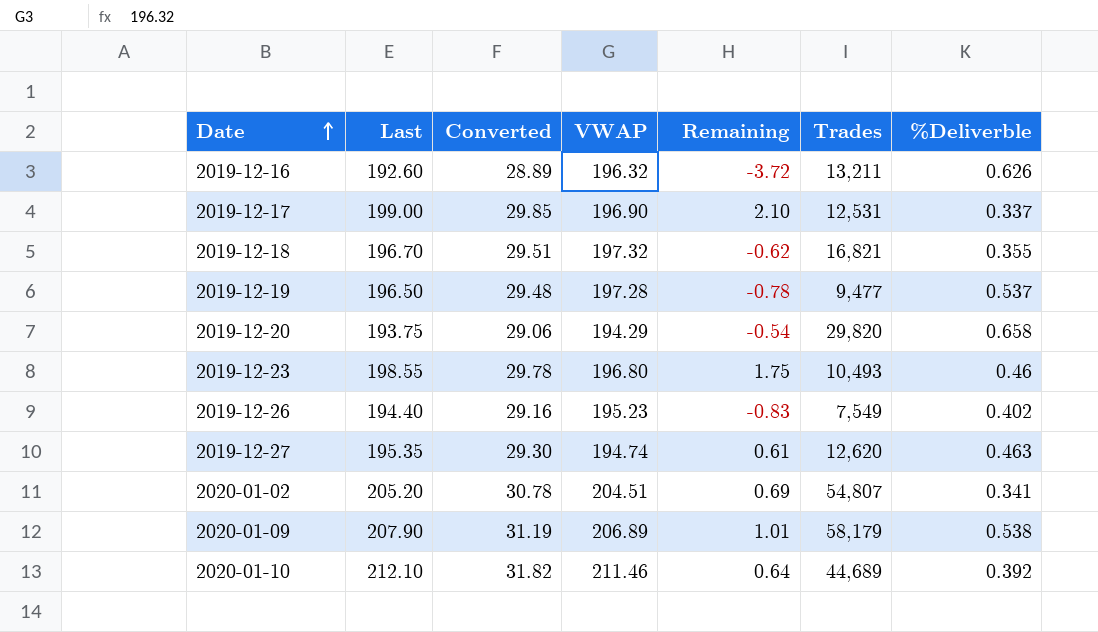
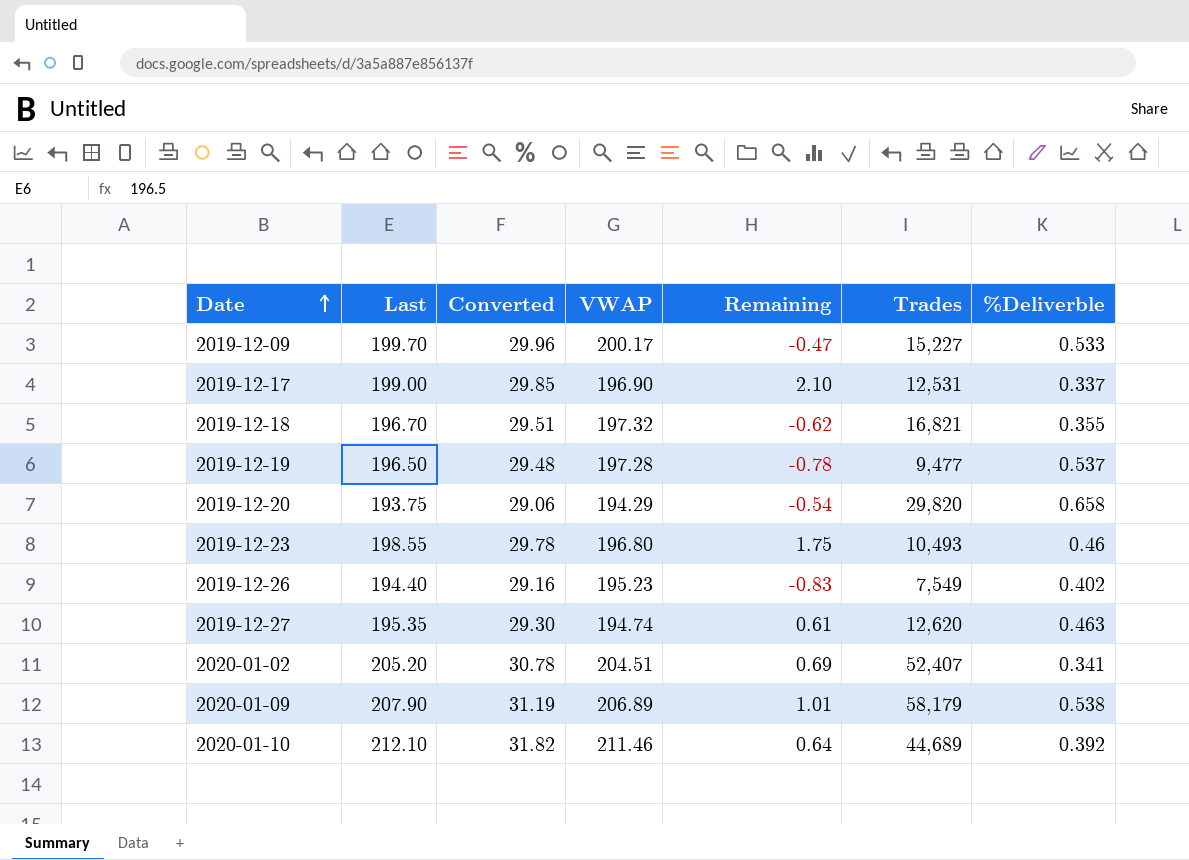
row 2019-12-16: 192.60 | 28.89 | 196.32 | -3.72 | 13,211 | 0.626 -> none
row 2019-12-09: none -> 199.70 | 29.96 | 200.17 | -0.47 | 15,227 | 0.533
2020-01-02 | Trades: 54,807 -> 52,407

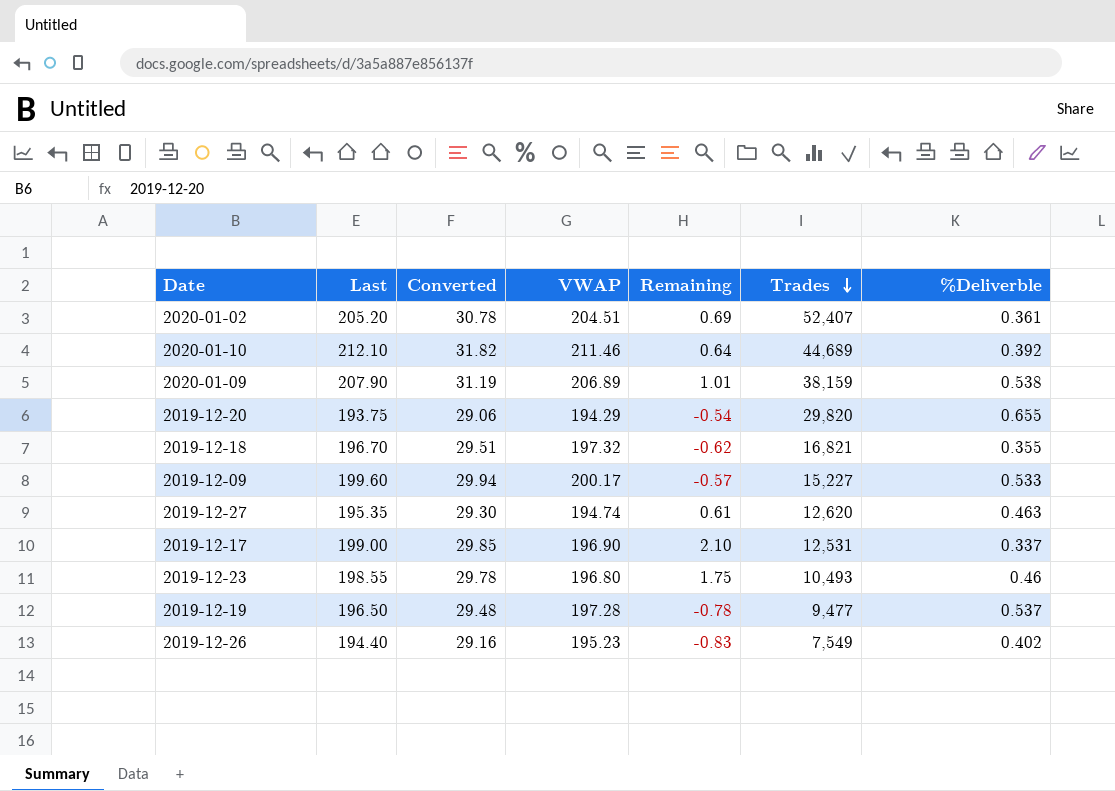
row order: Date ascending -> Trades descending
2020-01-02 | %Deliverble: 0.341 -> 0.361
2020-01-09 | Trades: 58,179 -> 38,159
2019-12-20 | %Deliverble: 0.658 -> 0.655
2019-12-09 | Last: 199.70 -> 199.60
2019-12-09 | Converted: 29.96 -> 29.94
2019-12-09 | Remaining: -0.47 -> -0.57

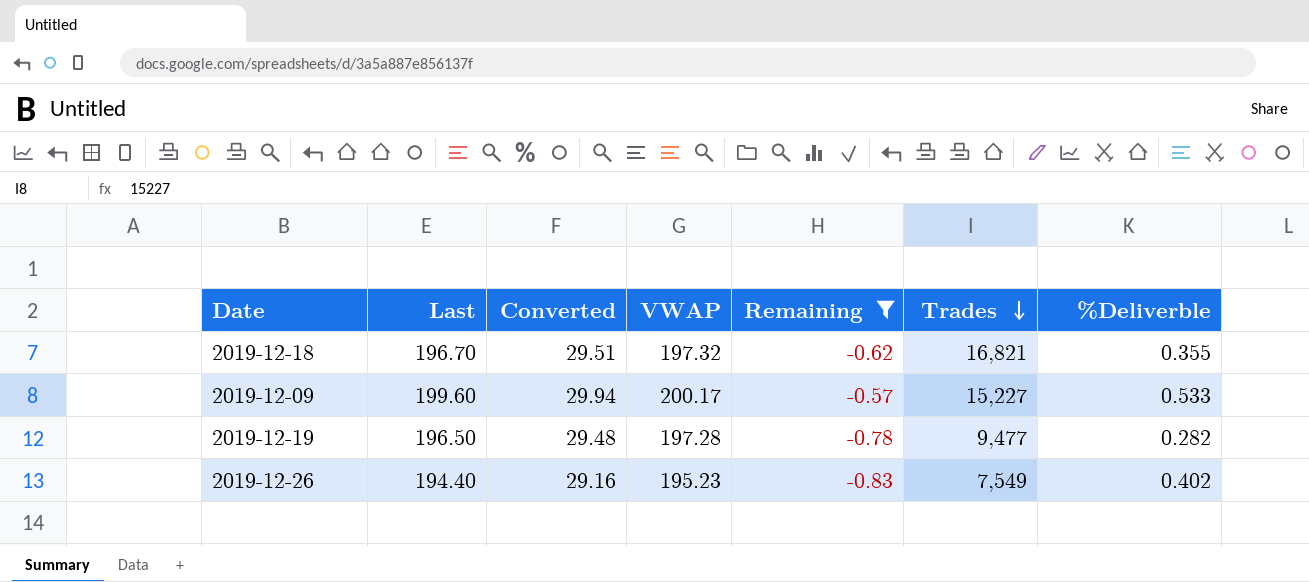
filter: none -> Remaining <= -0.57
2019-12-19 | %Deliverble: 0.537 -> 0.282

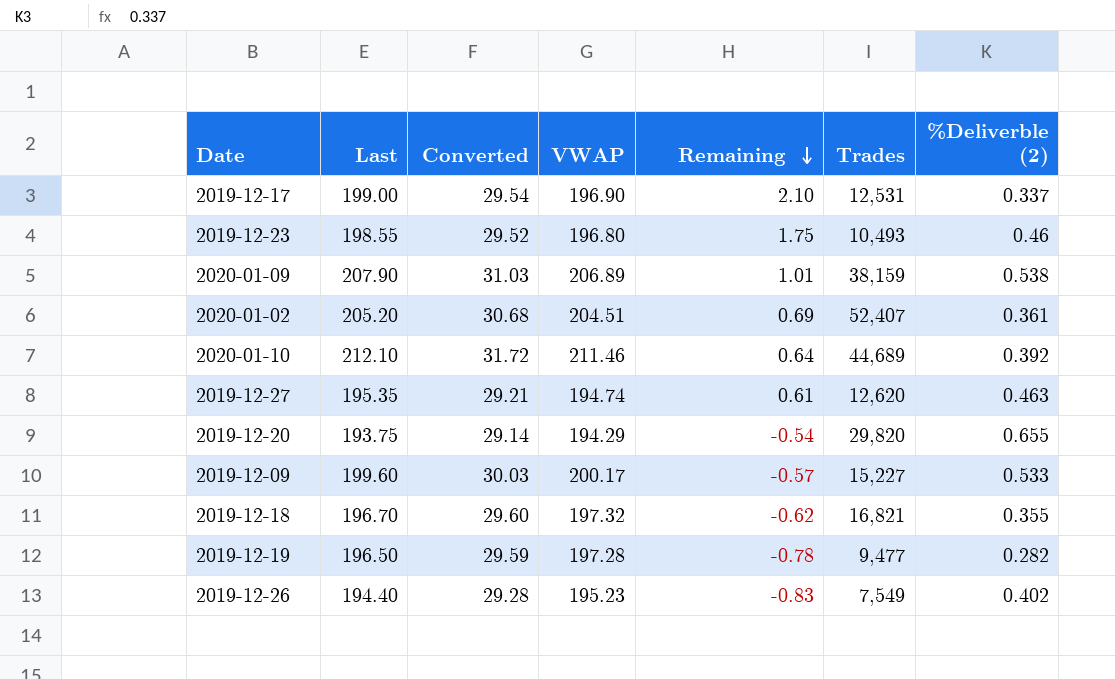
filter: Remaining <= -0.57 -> none
row order: Trades descending -> Remaining descending
column Converted | formula: [Last] * 0.15 -> [VWAP] * 0.15
column name: %Deliverble -> %Deliverble (2)

